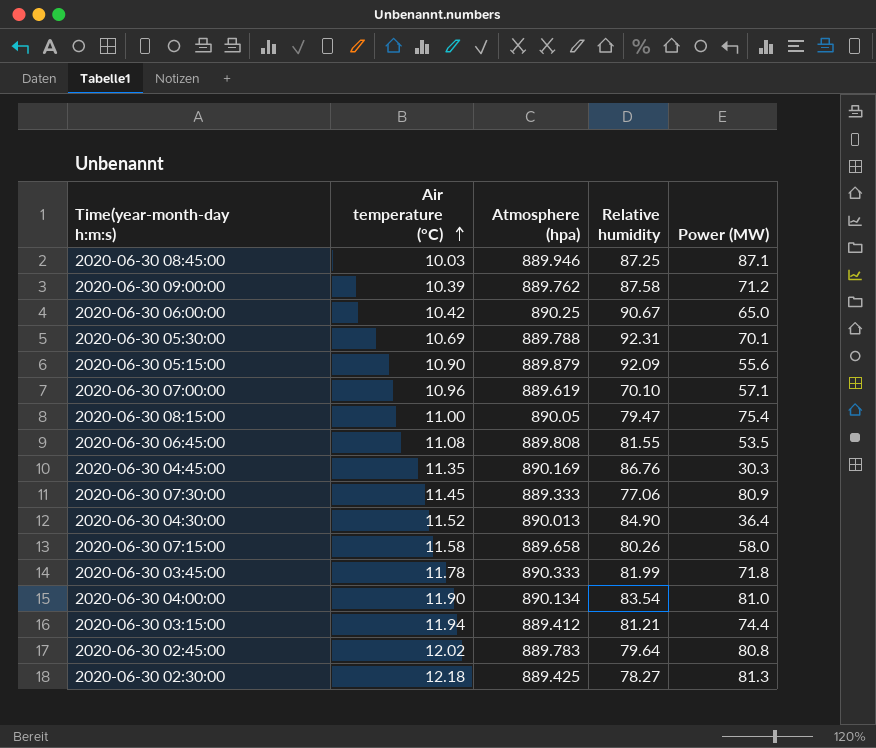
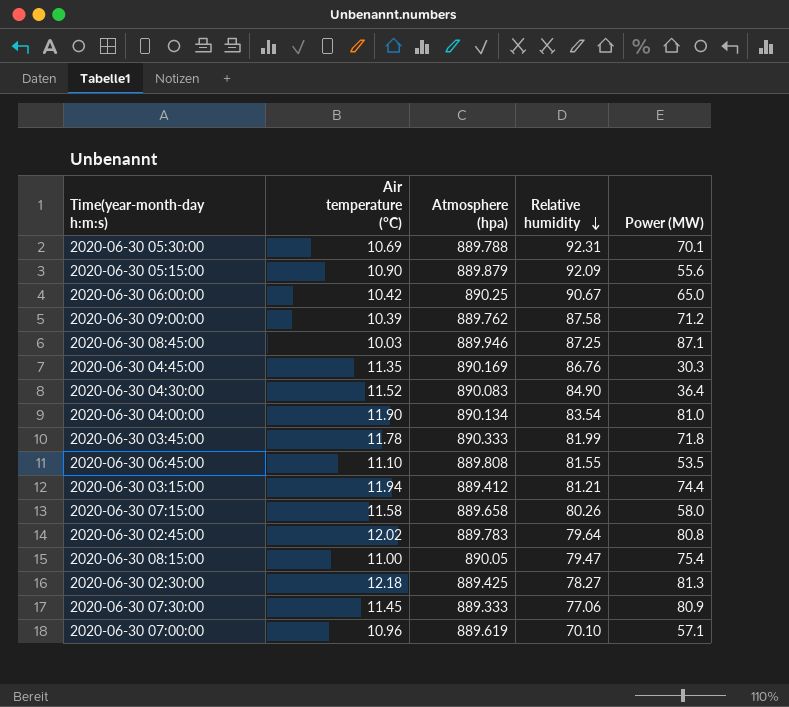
row order: Air temperature (°C) ascending -> Relative humidity descending
2020-06-30 04:30:00 | Atmosphere (hpa): 890.013 -> 890.083
2020-06-30 06:45:00 | Air temperature (°C): 11.08 -> 11.10

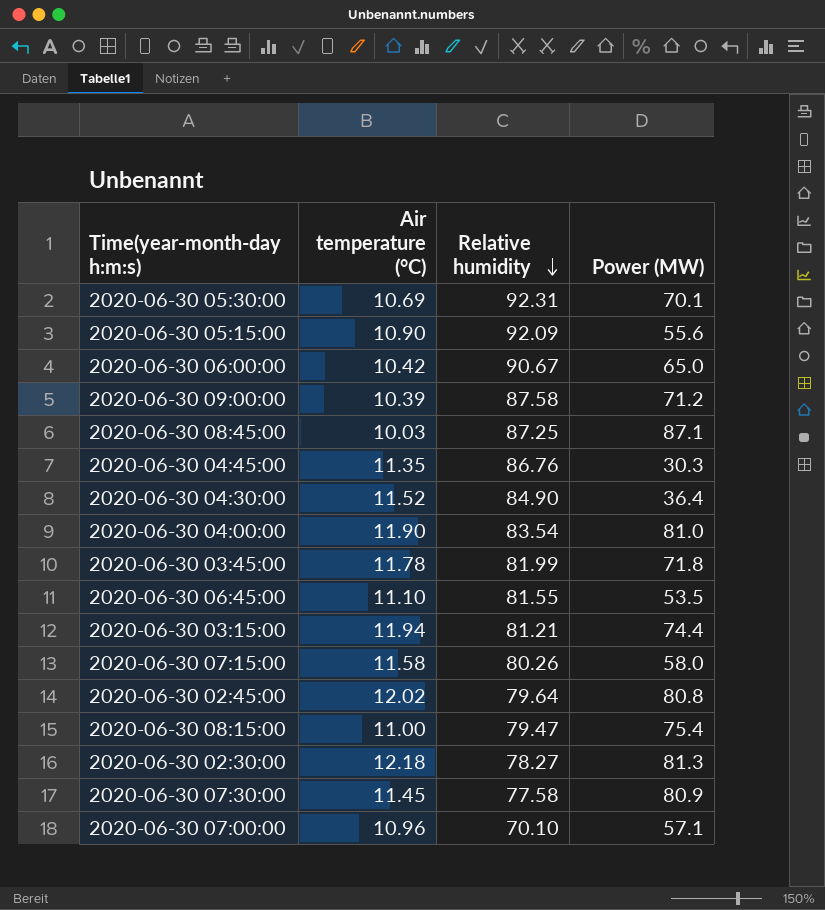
column Atmosphere (hpa) | position: 3 -> none
2020-06-30 07:30:00 | Relative humidity: 77.06 -> 77.58

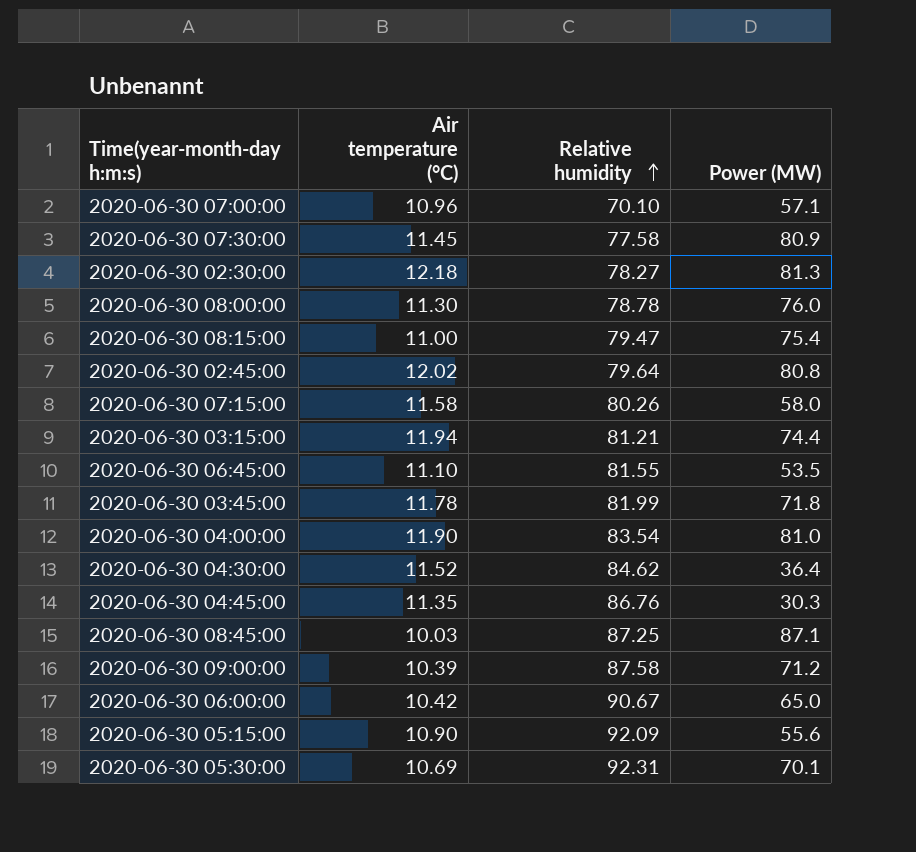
row order: Relative humidity descending -> Relative humidity ascending
row 2020-06-30 08:00:00: none -> 11.30 | 78.78 | 76.0
2020-06-30 04:30:00 | Relative humidity: 84.90 -> 84.62

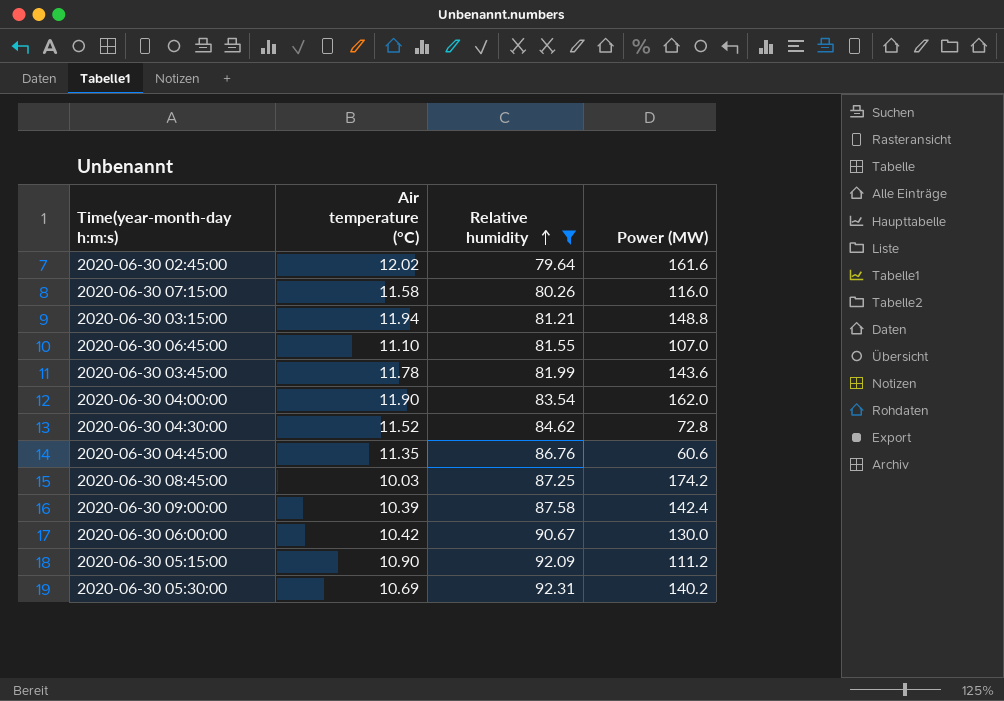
filter: none -> Relative humidity >= 79.64
2020-06-30 02:45:00 | Power (MW): 80.8 -> 161.6
2020-06-30 07:15:00 | Power (MW): 58.0 -> 116.0
2020-06-30 03:15:00 | Power (MW): 74.4 -> 148.8
2020-06-30 06:45:00 | Power (MW): 53.5 -> 107.0
2020-06-30 03:45:00 | Power (MW): 71.8 -> 143.6
2020-06-30 04:00:00 | Power (MW): 81.0 -> 162.0
2020-06-30 04:30:00 | Power (MW): 36.4 -> 72.8
2020-06-30 04:45:00 | Power (MW): 30.3 -> 60.6
2020-06-30 08:45:00 | Power (MW): 87.1 -> 174.2
2020-06-30 09:00:00 | Power (MW): 71.2 -> 142.4
2020-06-30 06:00:00 | Power (MW): 65.0 -> 130.0
2020-06-30 05:15:00 | Power (MW): 55.6 -> 111.2
2020-06-30 05:30:00 | Power (MW): 70.1 -> 140.2

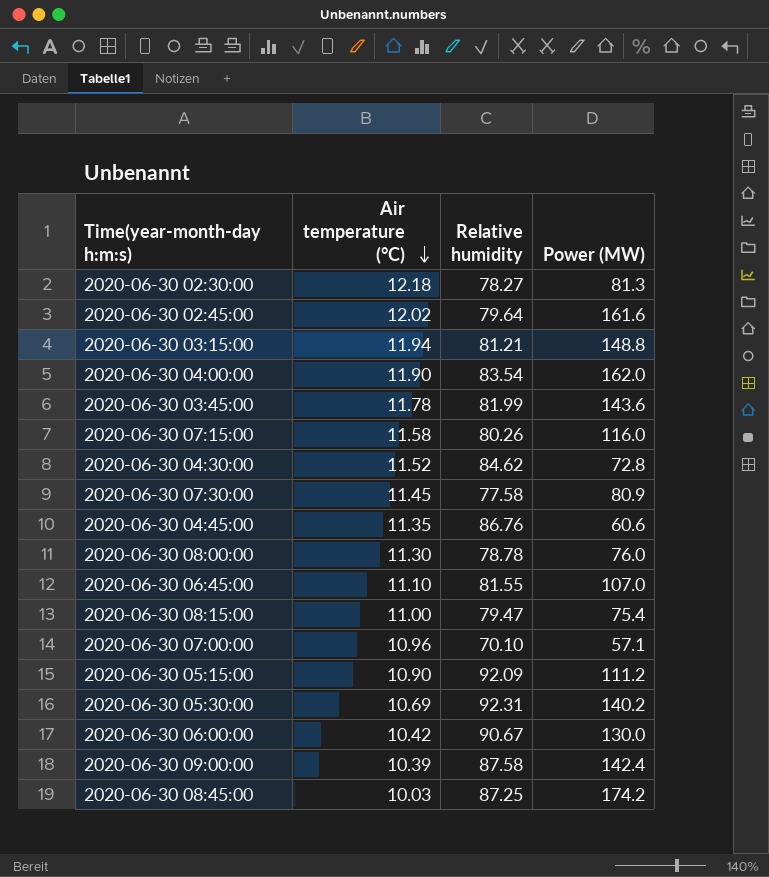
filter: Relative humidity >= 79.64 -> none
row order: Relative humidity ascending -> Air temperature (°C) descending

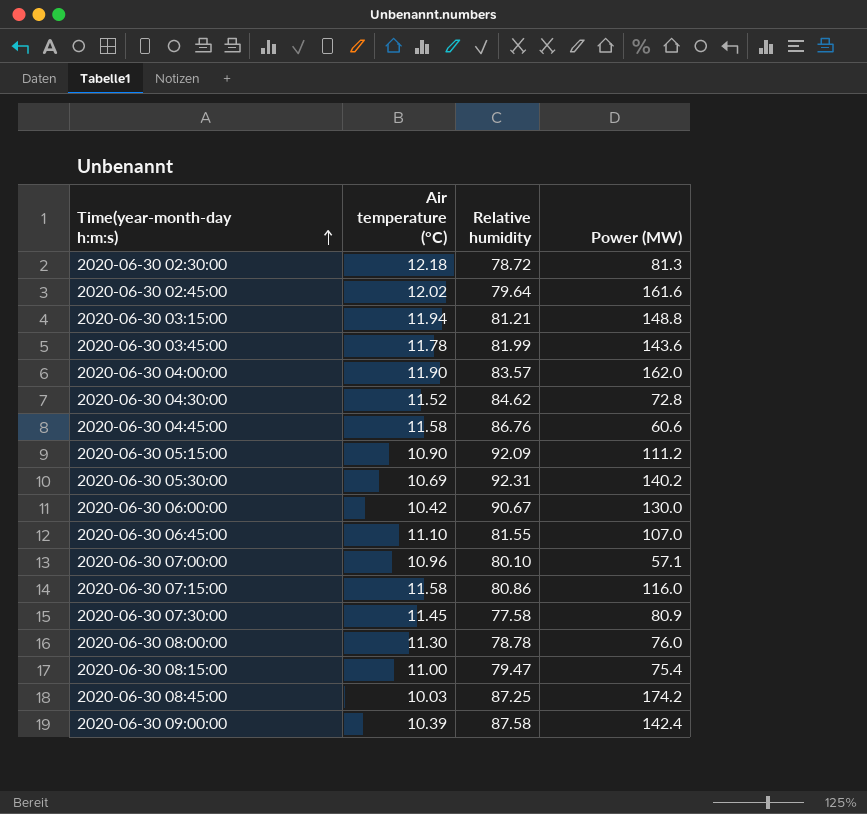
row order: Air temperature (°C) descending -> Time(year-month-day h:m:s) ascending
2020-06-30 02:30:00 | Relative humidity: 78.27 -> 78.72
2020-06-30 04:00:00 | Relative humidity: 83.54 -> 83.57
2020-06-30 04:45:00 | Air temperature (°C): 11.35 -> 11.58
2020-06-30 07:00:00 | Relative humidity: 70.10 -> 80.10
2020-06-30 07:15:00 | Relative humidity: 80.26 -> 80.86

